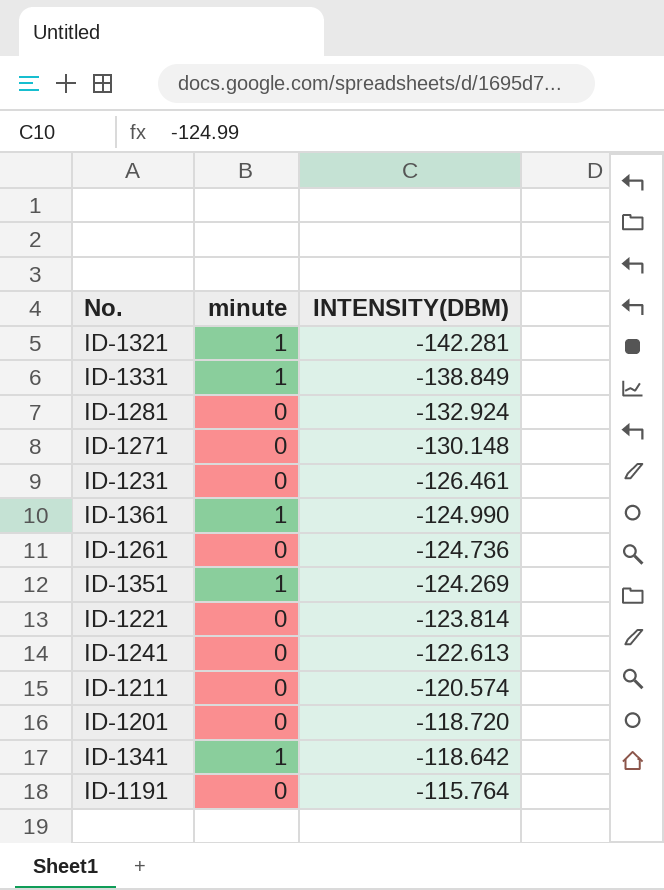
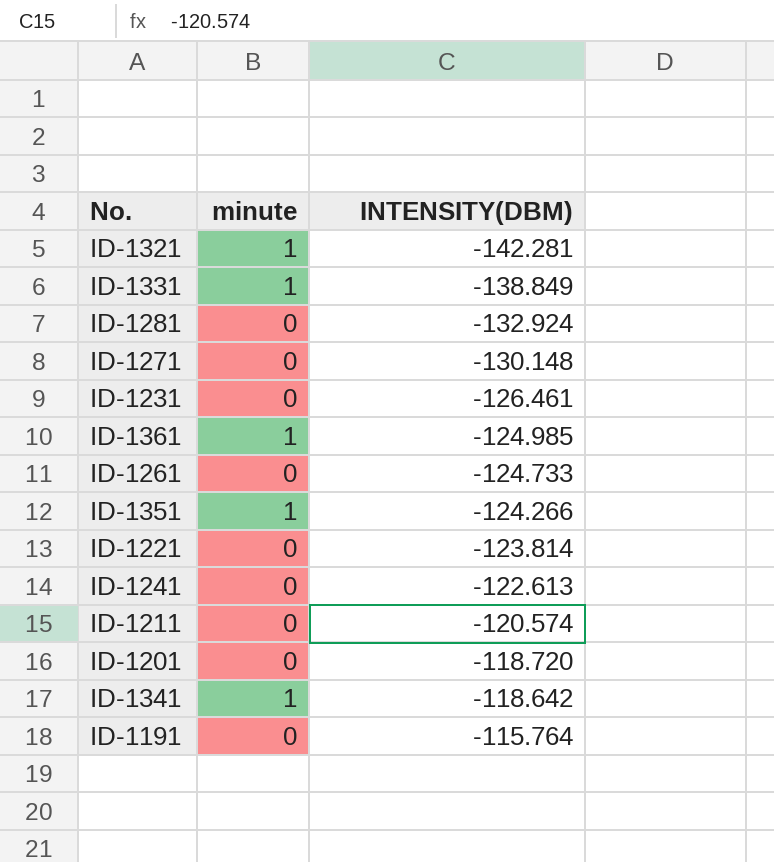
ID-1361 | INTENSITY(DBM): -124.990 -> -124.985
ID-1261 | INTENSITY(DBM): -124.736 -> -124.733
ID-1351 | INTENSITY(DBM): -124.269 -> -124.266

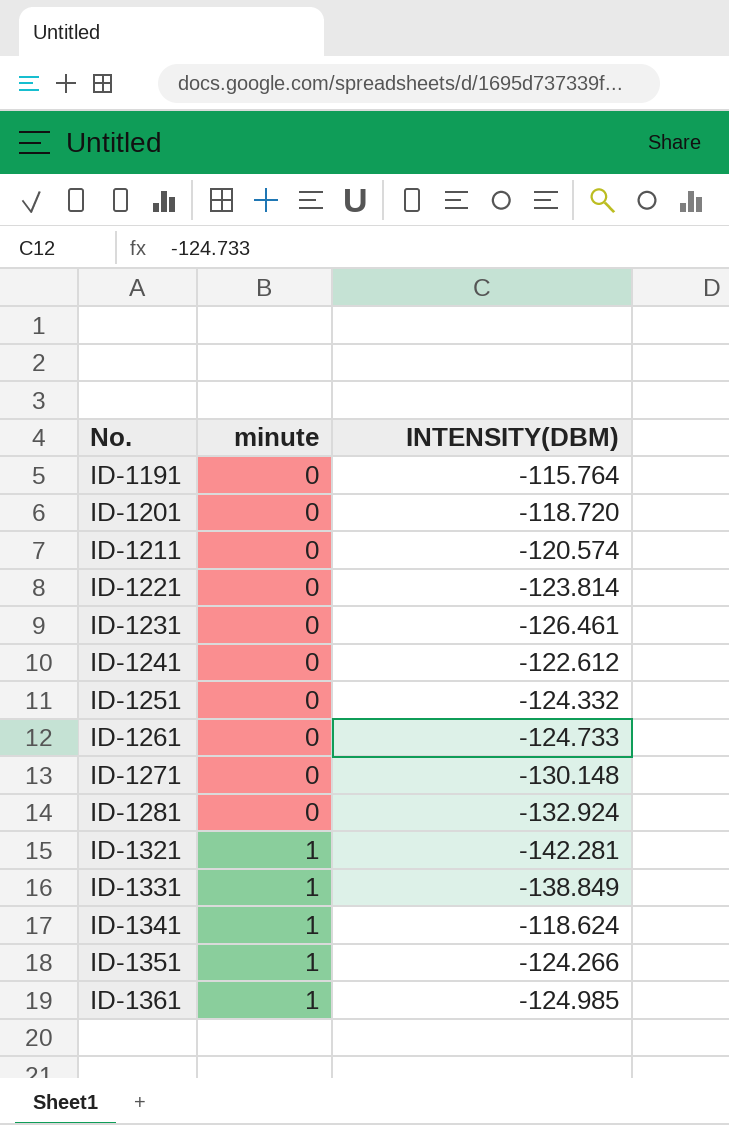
row order: INTENSITY(DBM) ascending -> No. ascending
ID-1241 | INTENSITY(DBM): -122.613 -> -122.612
row ID-1251: none -> 0 | -124.332
ID-1341 | INTENSITY(DBM): -118.642 -> -118.624

